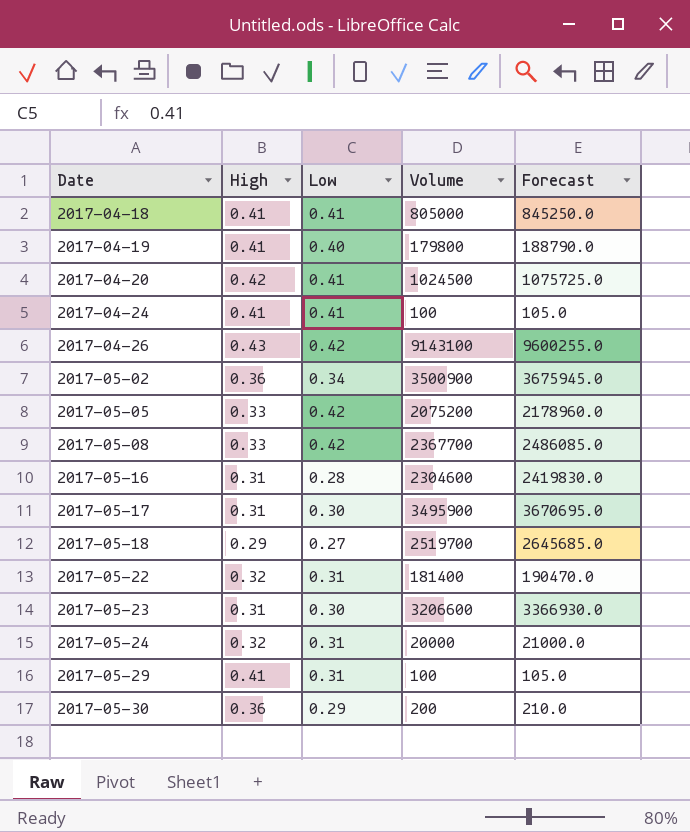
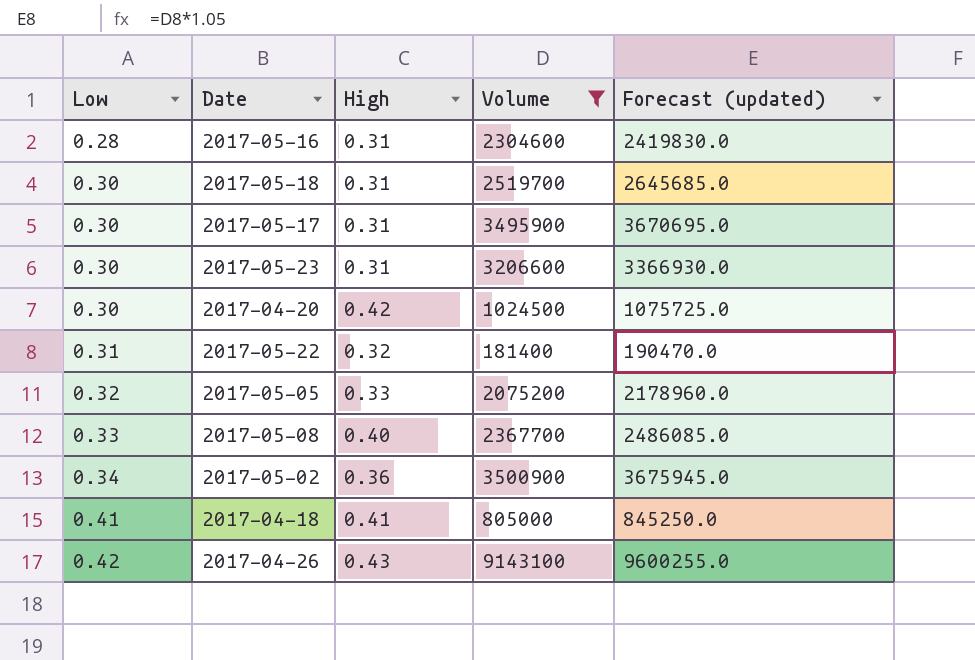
filter: none -> Volume >= 181400
row order: Date ascending -> Low ascending
column Low | position: 3 -> 1
column name: Forecast -> Forecast (updated)
2017-05-18 | Low: 0.27 -> 0.30
2017-05-18 | High: 0.29 -> 0.31
2017-04-20 | Low: 0.41 -> 0.30
2017-05-05 | Low: 0.42 -> 0.32
2017-05-08 | Low: 0.42 -> 0.33
2017-05-08 | High: 0.33 -> 0.40

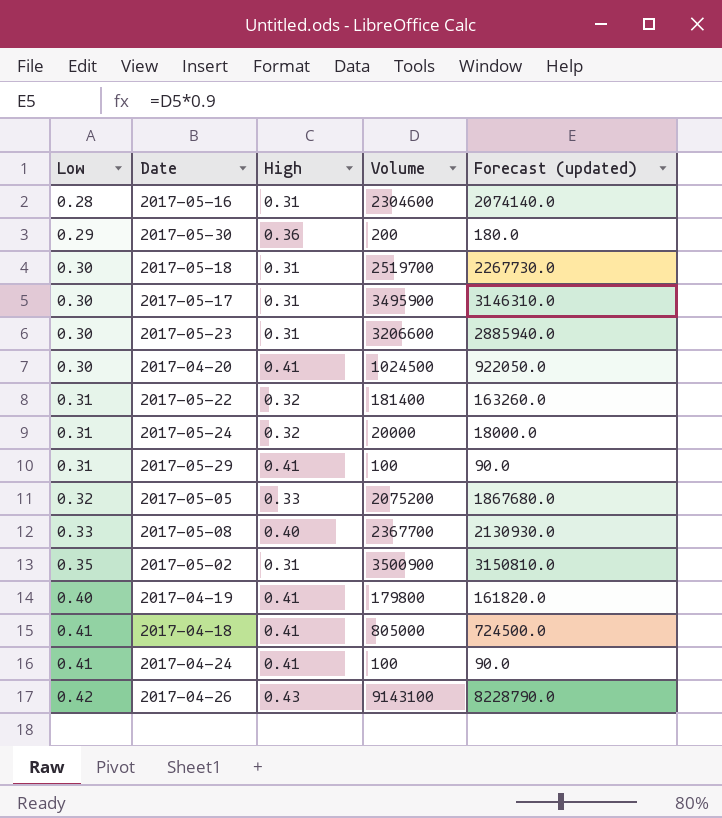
filter: Volume >= 181400 -> none
column Forecast (updated) | formula: [Volume] * 1.05 -> [Volume] * 0.9
2017-04-20 | High: 0.42 -> 0.41
2017-05-02 | Low: 0.34 -> 0.35
2017-05-02 | High: 0.36 -> 0.31

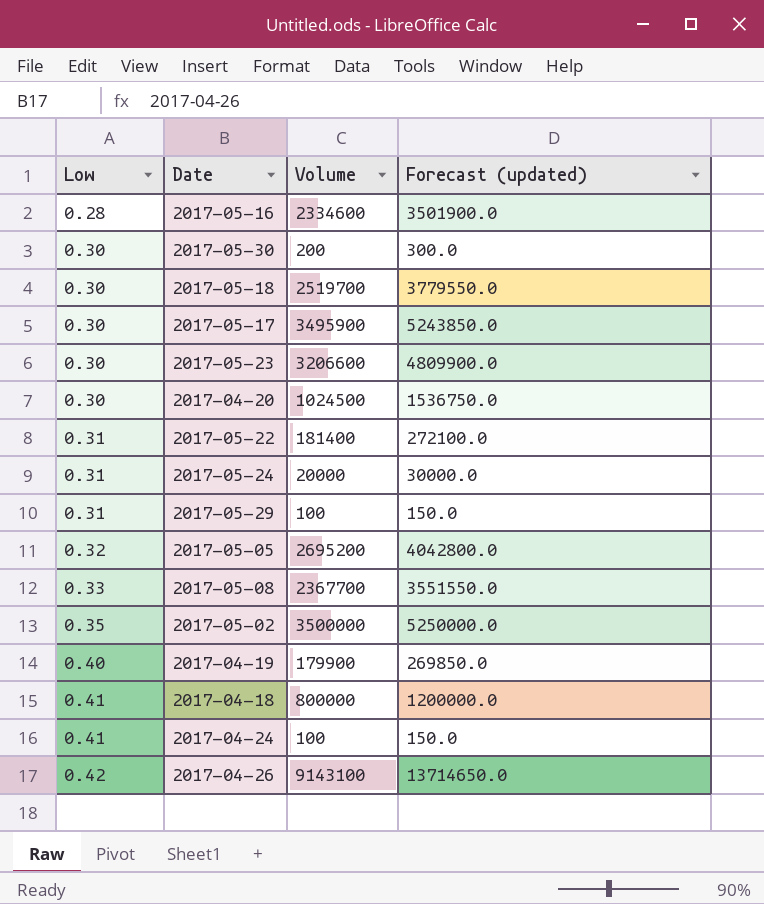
column High | position: 3 -> none
column Forecast (updated) | formula: [Volume] * 0.9 -> [Volume] * 1.5
2017-05-16 | Volume: 2304600 -> 2334600
2017-05-30 | Low: 0.29 -> 0.30
2017-05-05 | Volume: 2075200 -> 2695200
2017-05-02 | Volume: 3500900 -> 3500000
2017-04-19 | Volume: 179800 -> 179900
2017-04-18 | Volume: 805000 -> 800000

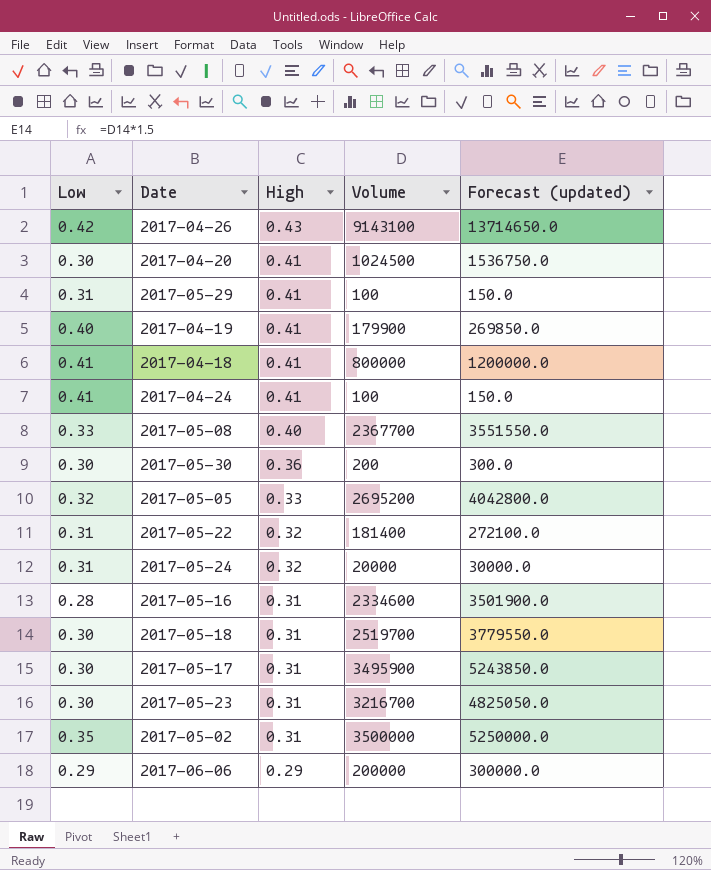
row order: Low ascending -> High descending
column High | position: none -> 3
2017-05-23 | Volume: 3206600 -> 3216700
2017-05-23 | Forecast (updated): 4809900.0 -> 4825050.0
row 2017-06-06: none -> 0.29 | 0.29 | 200000 | 300000.0

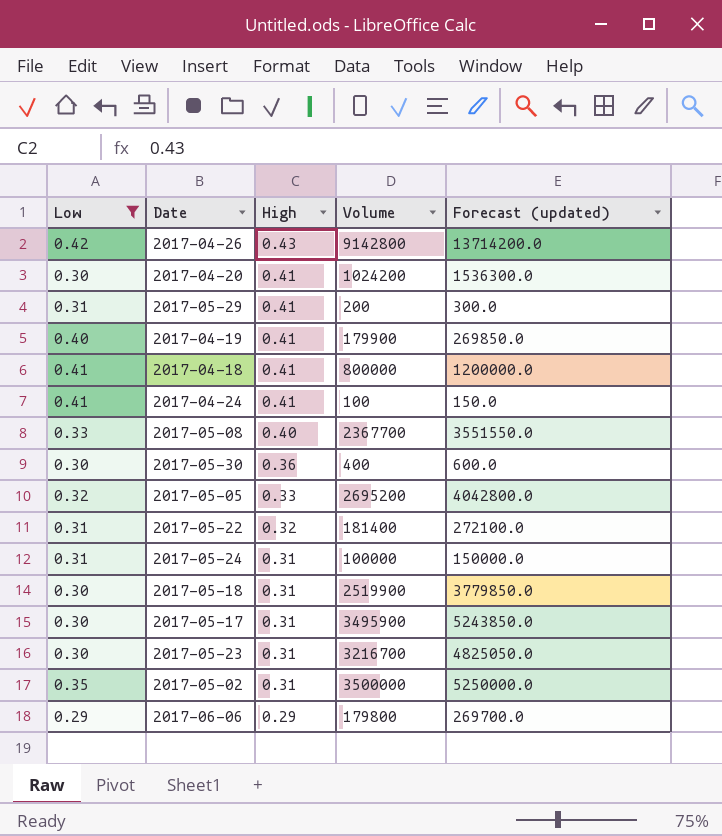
filter: none -> Low != 0.28
2017-04-26 | Volume: 9143100 -> 9142800
2017-04-26 | Forecast (updated): 13714650.0 -> 13714200.0
2017-04-20 | Volume: 1024500 -> 1024200
2017-04-20 | Forecast (updated): 1536750.0 -> 1536300.0
2017-05-29 | Volume: 100 -> 200
2017-05-29 | Forecast (updated): 150.0 -> 300.0
2017-05-30 | Volume: 200 -> 400
2017-05-30 | Forecast (updated): 300.0 -> 600.0
2017-05-24 | High: 0.32 -> 0.31
2017-05-24 | Volume: 20000 -> 100000
2017-05-24 | Forecast (updated): 30000.0 -> 150000.0
2017-05-18 | Volume: 2519700 -> 2519900
2017-05-18 | Forecast (updated): 3779550.0 -> 3779850.0
2017-06-06 | Volume: 200000 -> 179800
2017-06-06 | Forecast (updated): 300000.0 -> 269700.0

